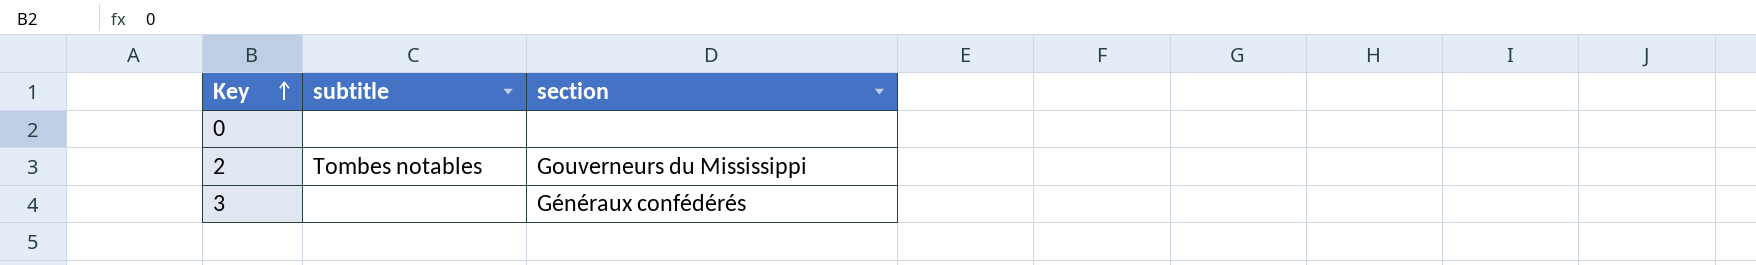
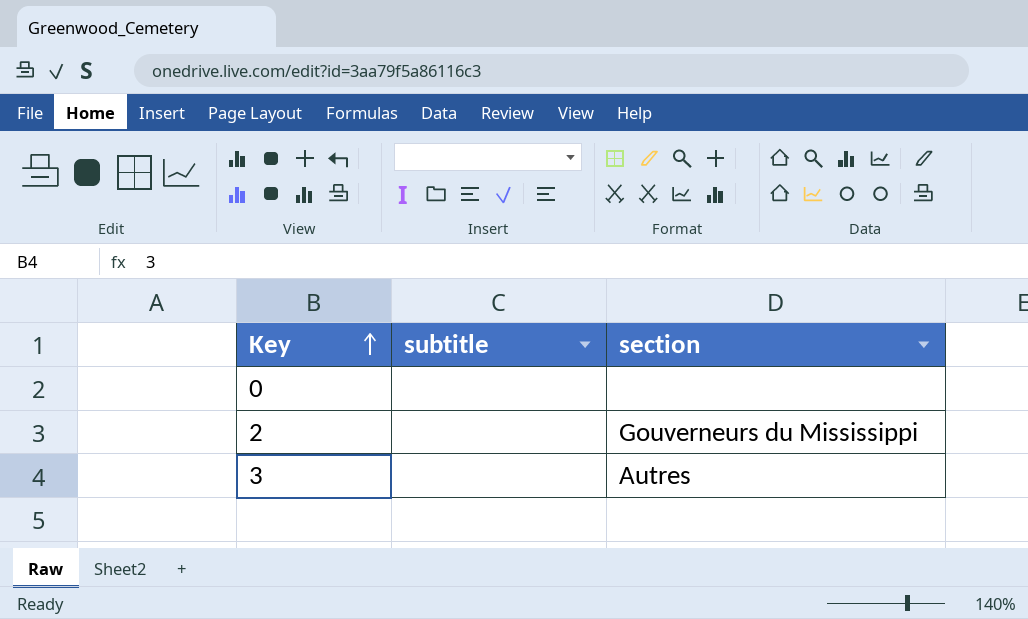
2 | subtitle: Tombes notables -> none
3 | section: Généraux confédérés -> Autres

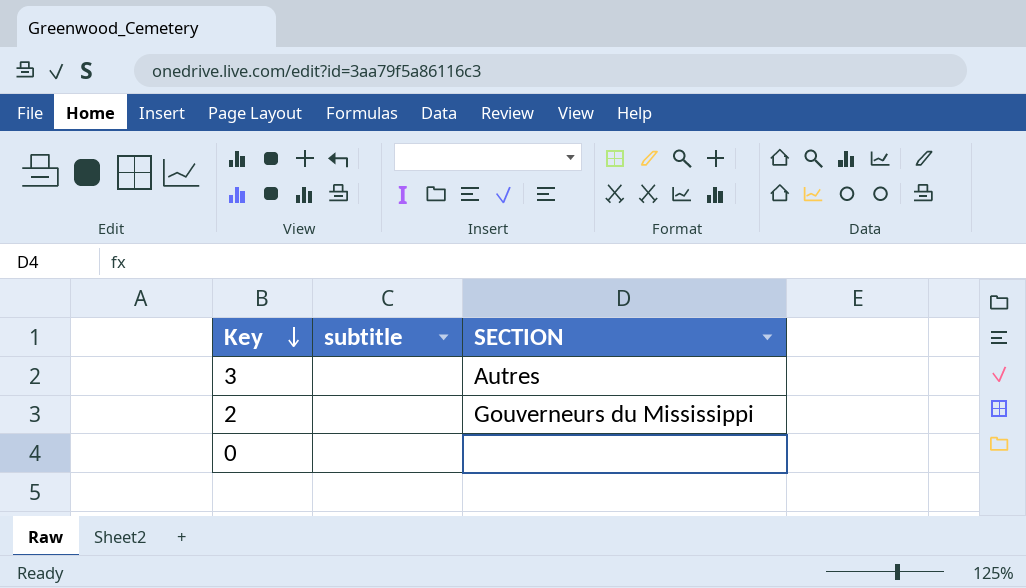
row order: Key ascending -> Key descending
column name: section -> SECTION

